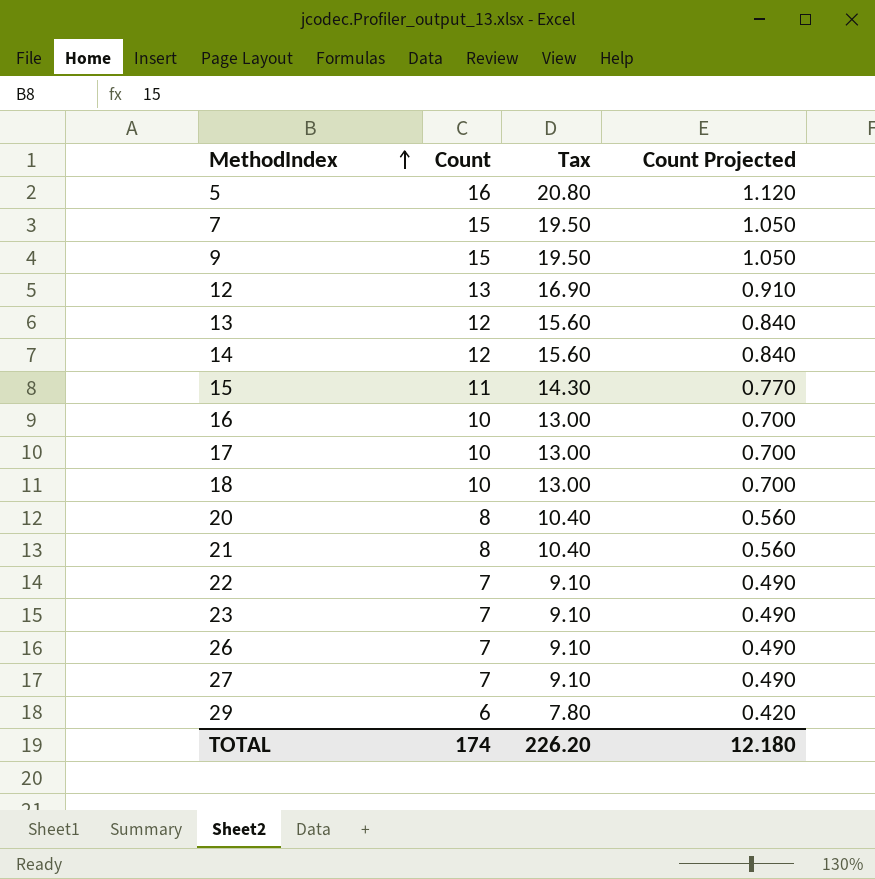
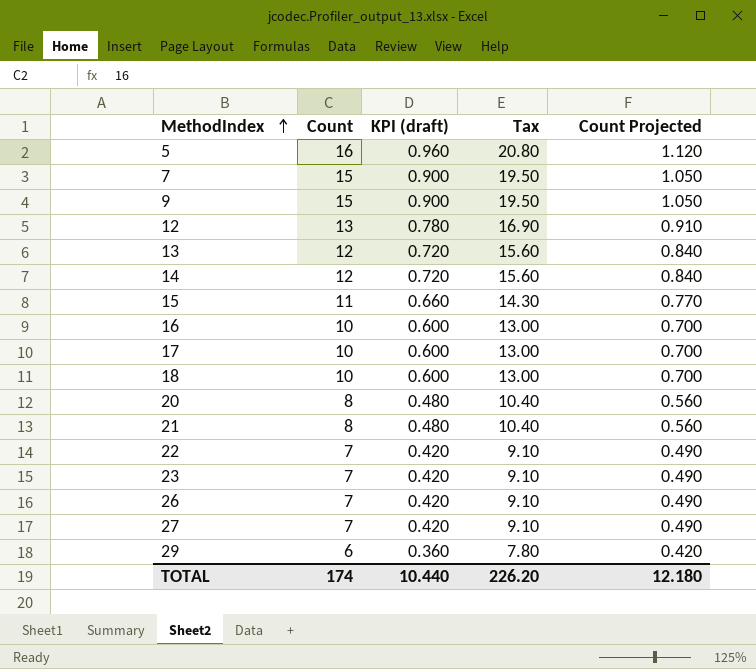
column KPI (draft) | formula: none -> [Count] * 0.06

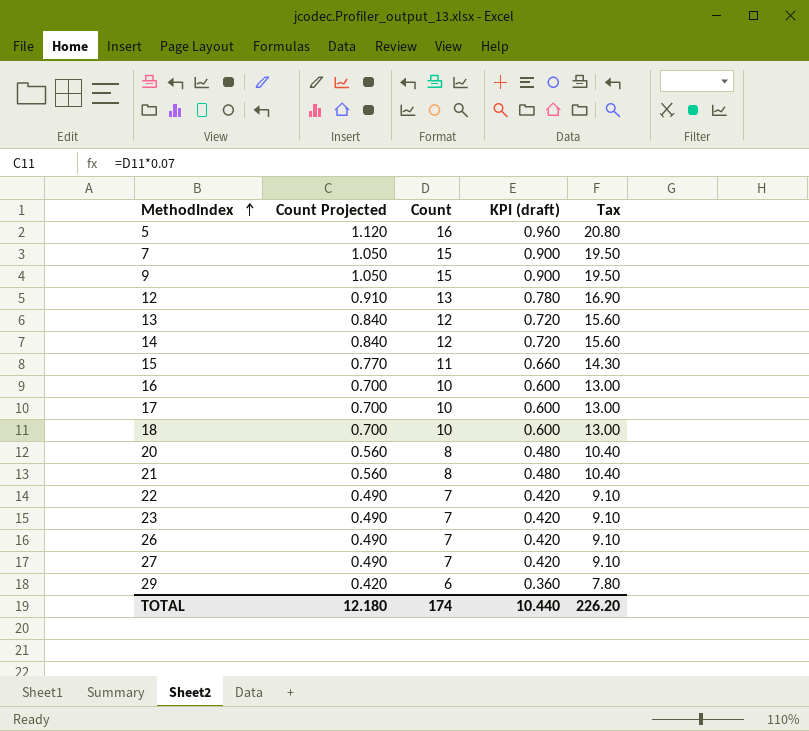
column Count Projected | position: 5 -> 2

